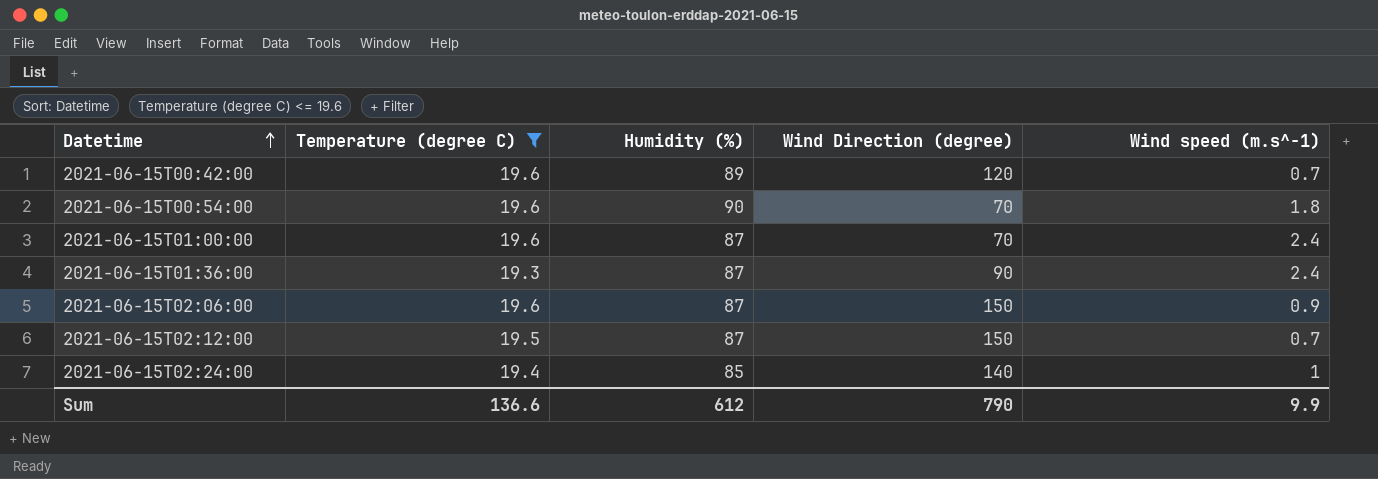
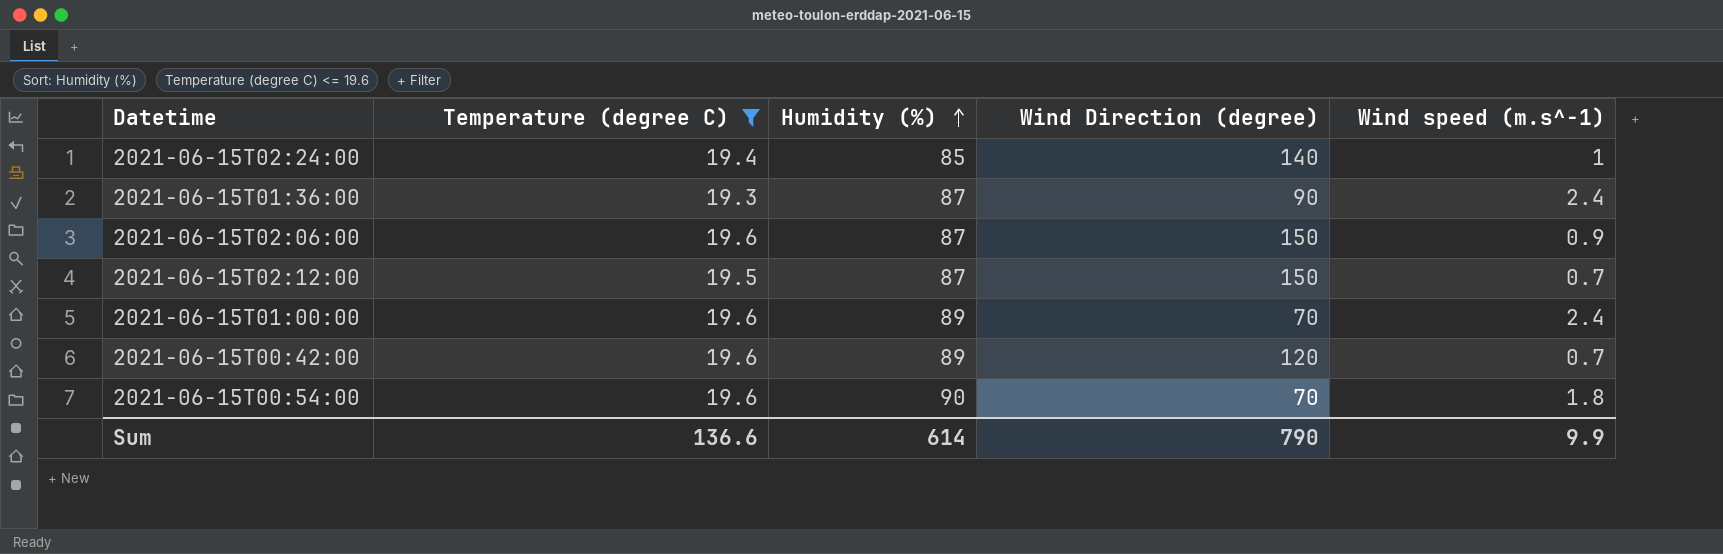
row order: Datetime ascending -> Humidity (%) ascending
2021-06-15T01:00:00 | Humidity (%): 87 -> 89
Sum | Humidity (%): 612 -> 614

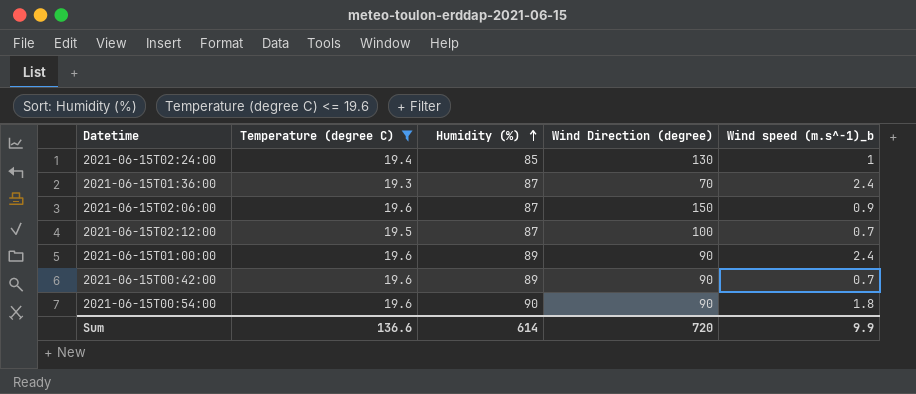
column name: Wind speed (m.s^-1) -> Wind speed (m.s^-1)_b
2021-06-15T02:24:00 | Wind Direction (degree): 140 -> 130
2021-06-15T01:36:00 | Wind Direction (degree): 90 -> 70
2021-06-15T02:12:00 | Wind Direction (degree): 150 -> 100
2021-06-15T01:00:00 | Wind Direction (degree): 70 -> 90
2021-06-15T00:42:00 | Wind Direction (degree): 120 -> 90
2021-06-15T00:54:00 | Wind Direction (degree): 70 -> 90
Sum | Wind Direction (degree): 790 -> 720

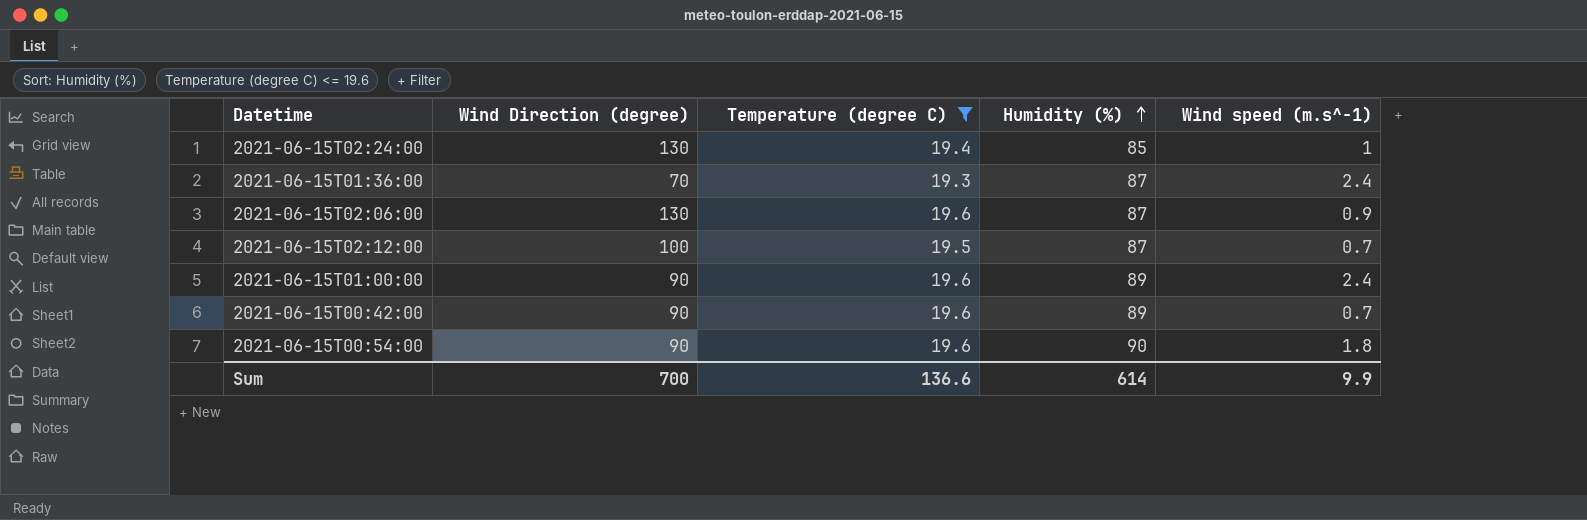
column Wind Direction (degree) | position: 4 -> 2
column name: Wind speed (m.s^-1)_b -> Wind speed (m.s^-1)
2021-06-15T02:06:00 | Wind Direction (degree): 150 -> 130
Sum | Wind Direction (degree): 720 -> 700

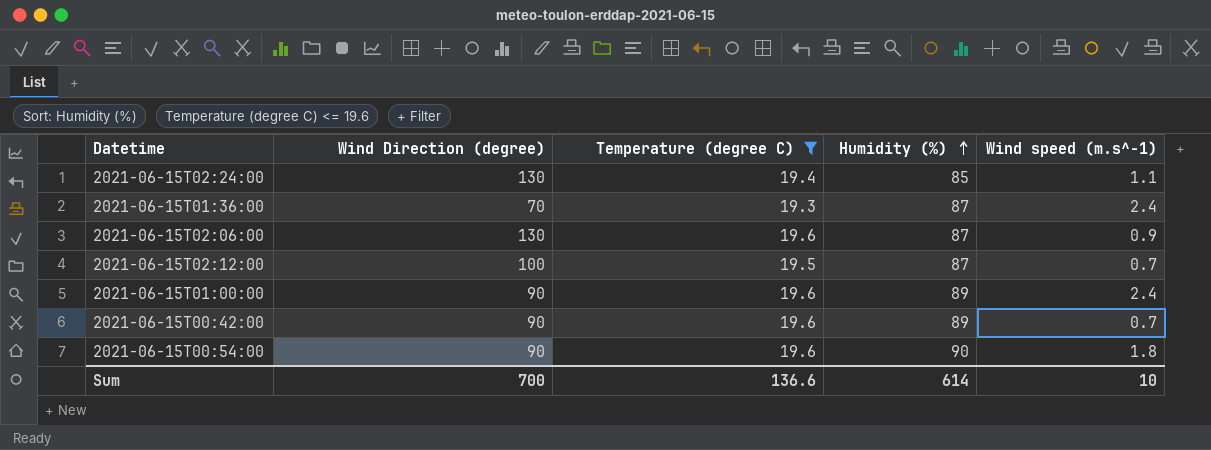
2021-06-15T02:24:00 | Wind speed (m.s^-1): 1 -> 1.1
Sum | Wind speed (m.s^-1): 9.9 -> 10

